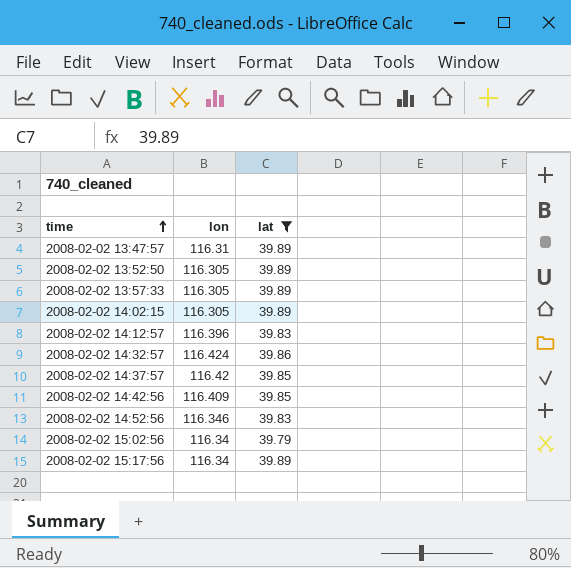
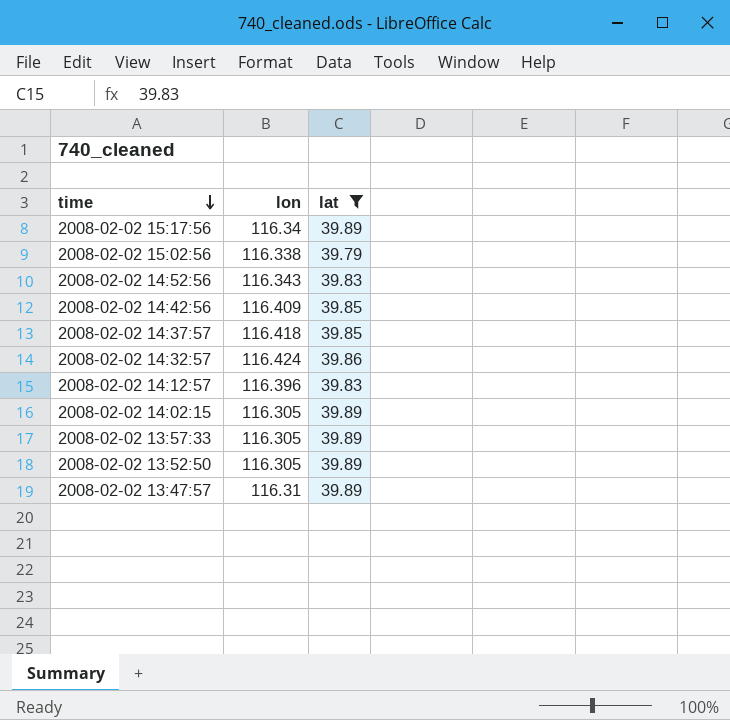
row order: time ascending -> time descending
2008-02-02 15:02:56 | lon: 116.34 -> 116.338
2008-02-02 14:52:56 | lon: 116.346 -> 116.343
2008-02-02 14:37:57 | lon: 116.42 -> 116.418

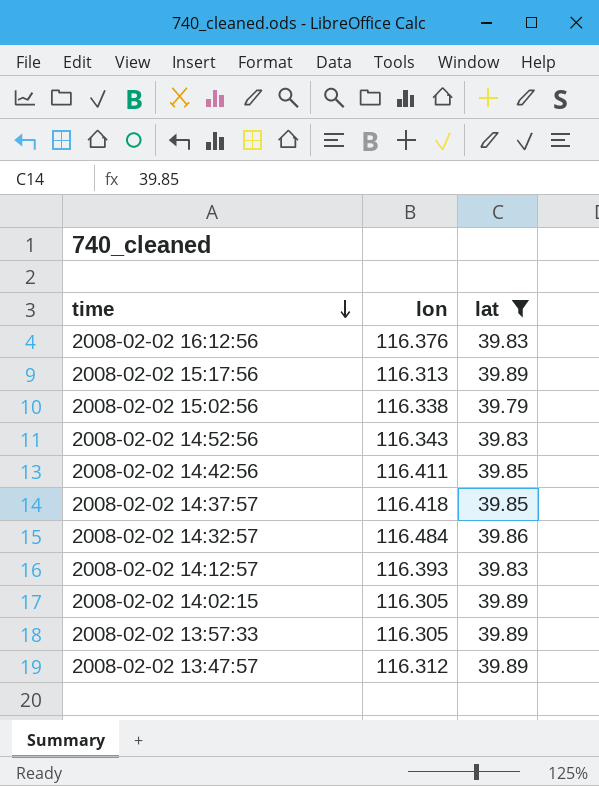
row 2008-02-02 13:52:50: 116.305 | 39.89 -> none
row 2008-02-02 16:12:56: none -> 116.376 | 39.83
2008-02-02 15:17:56 | lon: 116.34 -> 116.313
2008-02-02 14:42:56 | lon: 116.409 -> 116.411
2008-02-02 14:32:57 | lon: 116.424 -> 116.484
2008-02-02 14:12:57 | lon: 116.396 -> 116.393
2008-02-02 13:47:57 | lon: 116.31 -> 116.312

